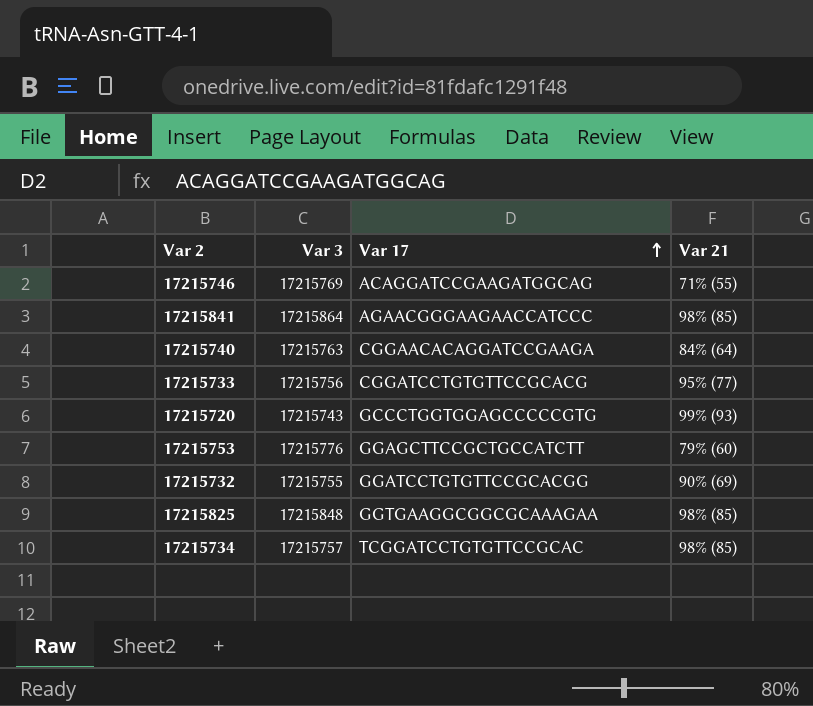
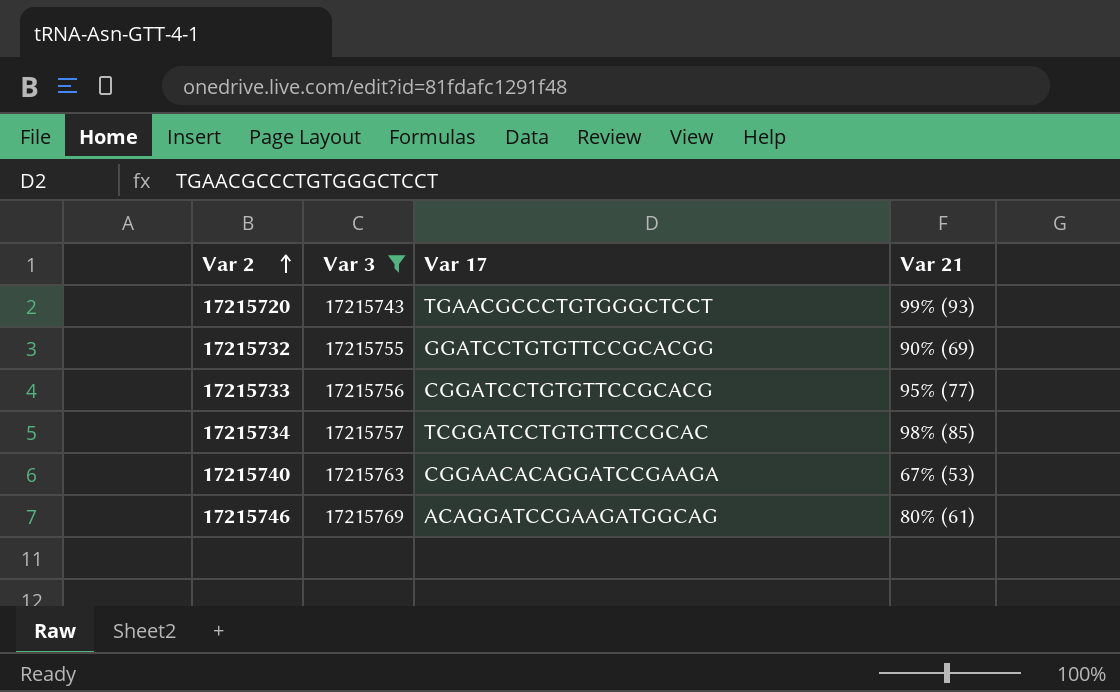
filter: none -> Var 3 <= 17215769
row order: Var 17 ascending -> Var 2 ascending
17215720 | Var 17: GCCCTGGTGGAGCCCCCGTG -> TGAACGCCCTGTGGGCTCCT
17215740 | Var 21: 84% (64) -> 67% (53)
17215746 | Var 21: 71% (55) -> 80% (61)

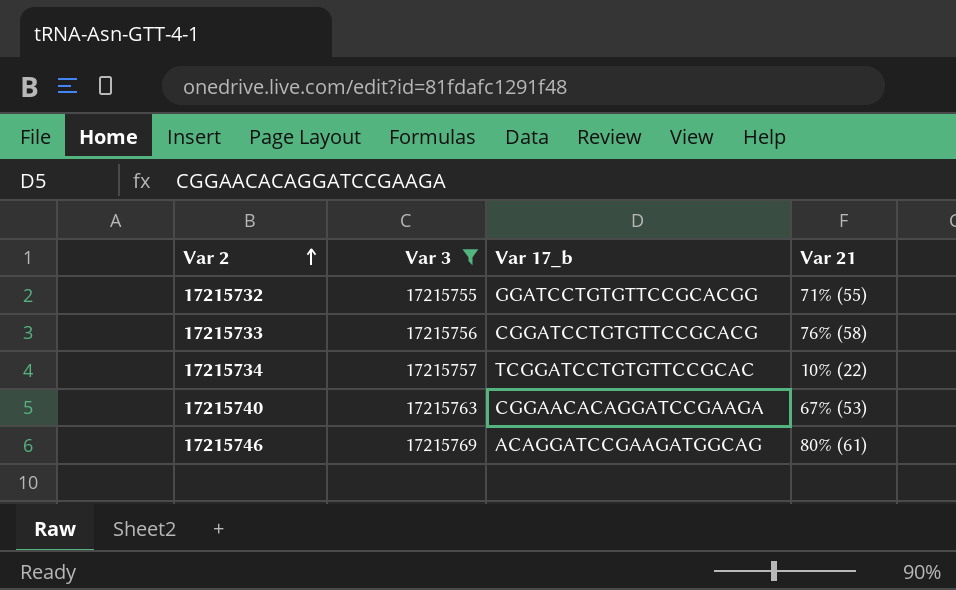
column name: Var 17 -> Var 17_b
row 17215720: 17215743 | TGAACGCCCTGTGGGCTCCT | 99% (93) -> none
17215732 | Var 21: 90% (69) -> 71% (55)
17215733 | Var 21: 95% (77) -> 76% (58)
17215734 | Var 21: 98% (85) -> 10% (22)

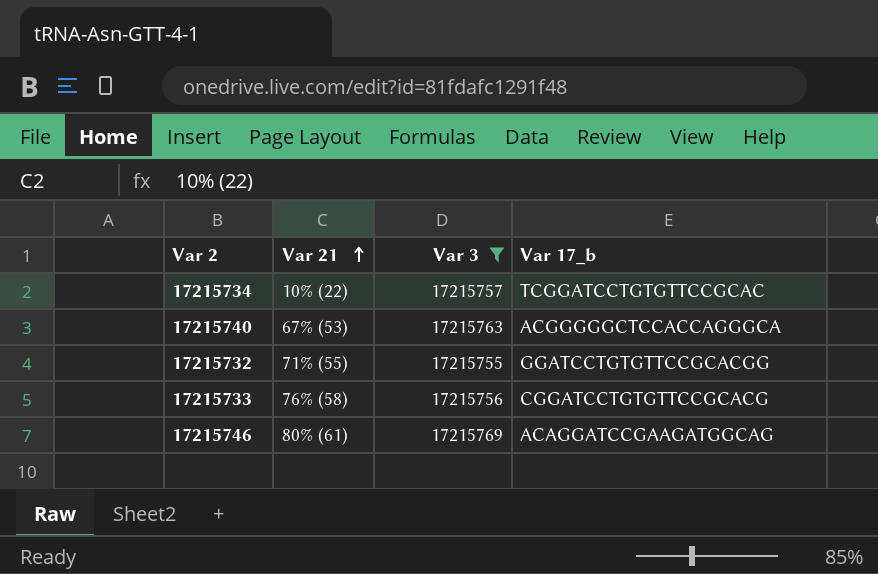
row order: Var 2 ascending -> Var 21 ascending
column Var 21 | position: 4 -> 2
17215740 | Var 17_b: CGGAACACAGGATCCGAAGA -> ACGGGGGCTCCACCAGGGCA

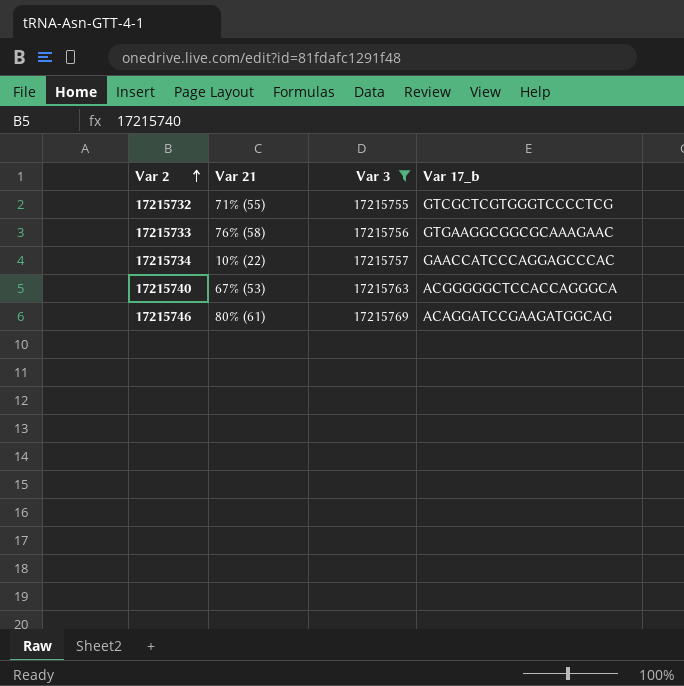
row order: Var 21 ascending -> Var 2 ascending
17215732 | Var 17_b: GGATCCTGTGTTCCGCACGG -> GTCGCTCGTGGGTCCCCTCG
17215733 | Var 17_b: CGGATCCTGTGTTCCGCACG -> GTGAAGGCGGCGCAAAGAAC
17215734 | Var 17_b: TCGGATCCTGTGTTCCGCAC -> GAACCATCCCAGGAGCCCAC

